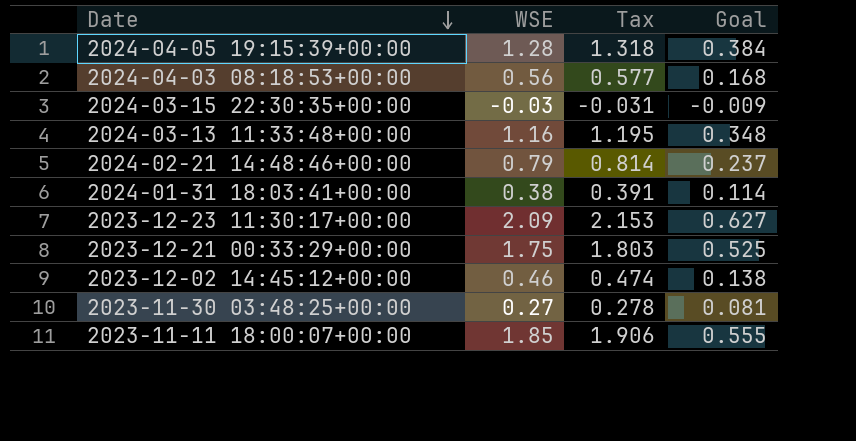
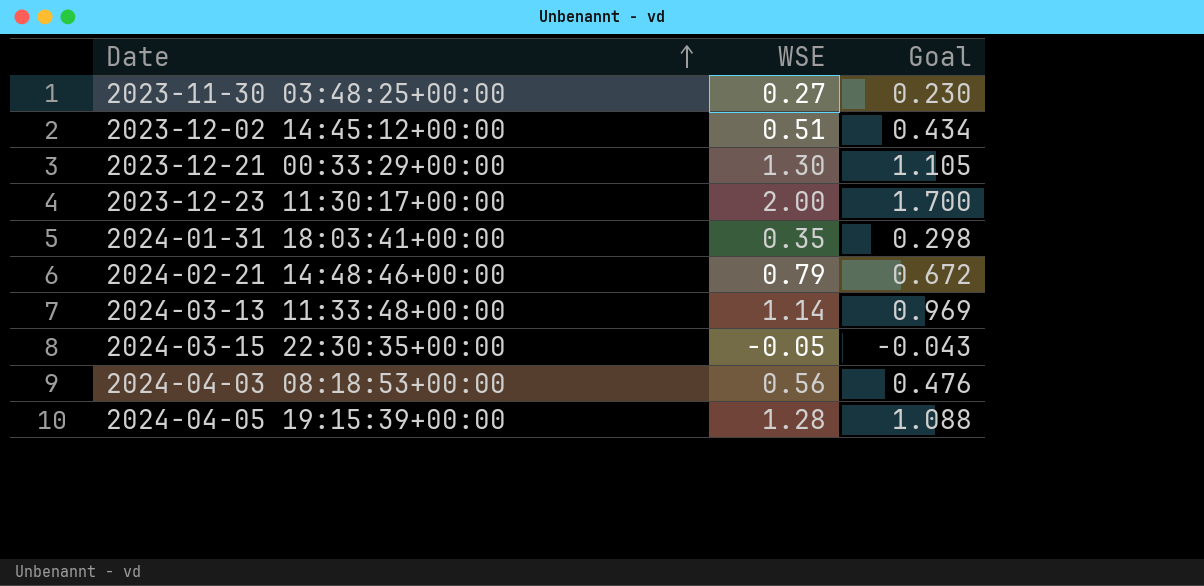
row order: Date descending -> Date ascending
column Tax | formula: [WSE] * 1.03 -> none
column Goal | formula: [WSE] * 0.3 -> [WSE] * 0.85
row 2023-11-11 18:00:07+00:00: 1.85 | 1.906 | 0.555 -> none
2023-12-02 14:45:12+00:00 | WSE: 0.46 -> 0.51
2023-12-21 00:33:29+00:00 | WSE: 1.75 -> 1.30
2023-12-23 11:30:17+00:00 | WSE: 2.09 -> 2.00
2024-01-31 18:03:41+00:00 | WSE: 0.38 -> 0.35
2024-03-13 11:33:48+00:00 | WSE: 1.16 -> 1.14
2024-03-15 22:30:35+00:00 | WSE: -0.03 -> -0.05

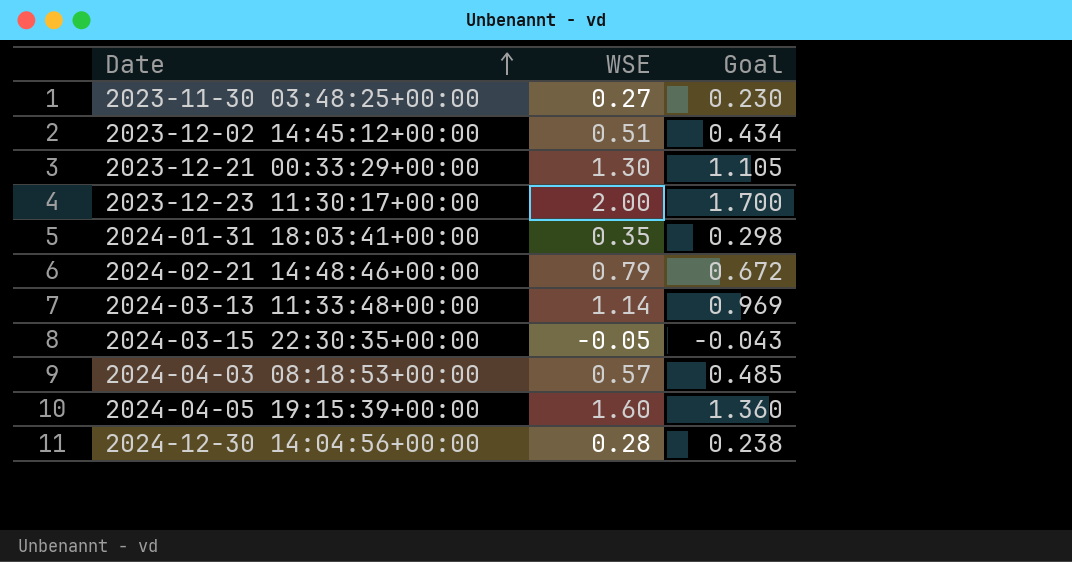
2024-04-03 08:18:53+00:00 | WSE: 0.56 -> 0.57
2024-04-03 08:18:53+00:00 | Goal: 0.476 -> 0.485
2024-04-05 19:15:39+00:00 | WSE: 1.28 -> 1.60
2024-04-05 19:15:39+00:00 | Goal: 1.088 -> 1.360
row 2024-12-30 14:04:56+00:00: none -> 0.28 | 0.238

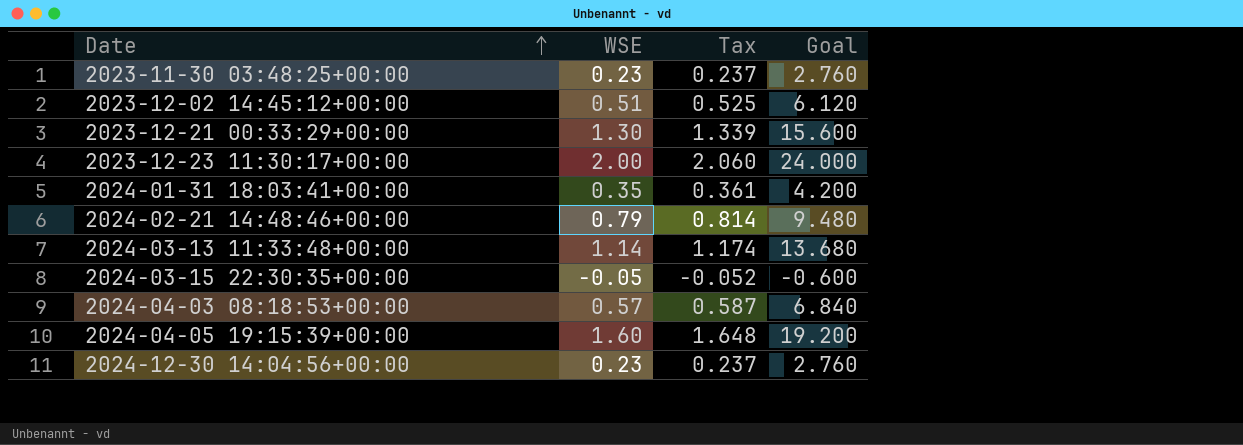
column Tax | formula: none -> [WSE] * 1.03
column Goal | formula: [WSE] * 0.85 -> [WSE] * 12
2023-11-30 03:48:25+00:00 | WSE: 0.27 -> 0.23
2024-12-30 14:04:56+00:00 | WSE: 0.28 -> 0.23

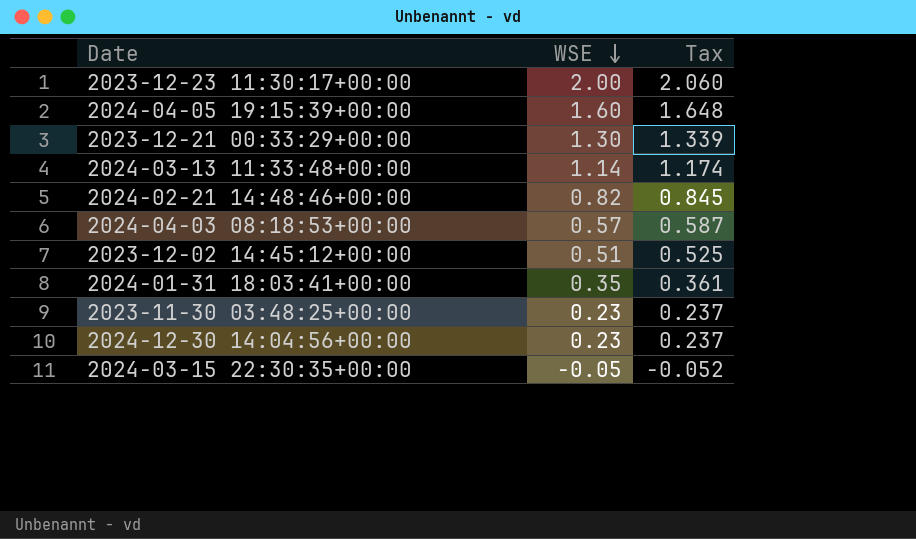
row order: Date ascending -> WSE descending
column Goal | formula: [WSE] * 12 -> none
2024-02-21 14:48:46+00:00 | WSE: 0.79 -> 0.82
2024-02-21 14:48:46+00:00 | Tax: 0.814 -> 0.845

